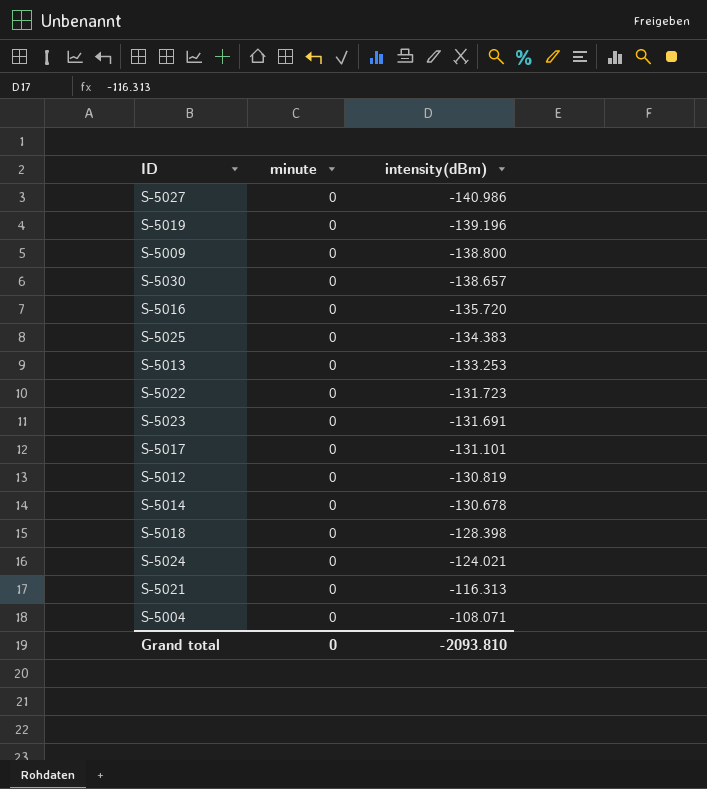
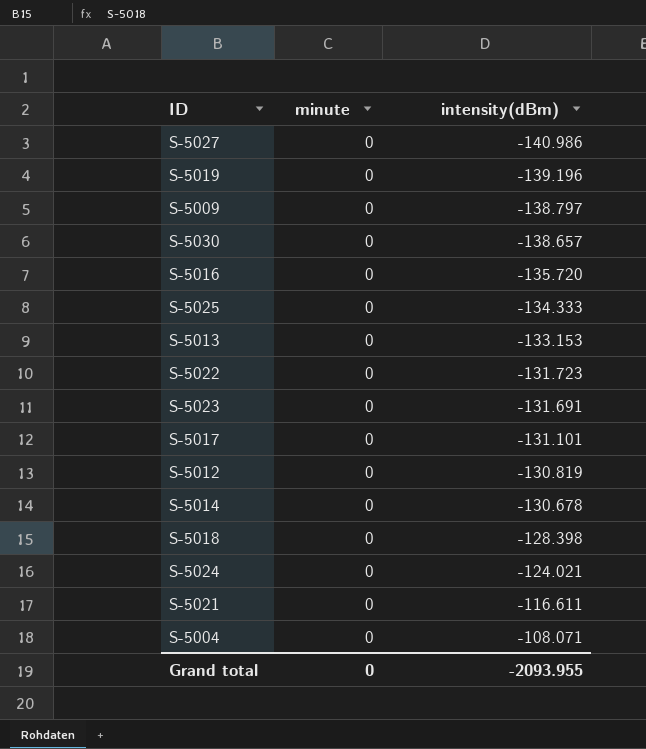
S-5009 | intensity(dBm): -138.800 -> -138.797
S-5025 | intensity(dBm): -134.383 -> -134.333
S-5013 | intensity(dBm): -133.253 -> -133.153
S-5021 | intensity(dBm): -116.313 -> -116.611
Grand total | intensity(dBm): -2093.810 -> -2093.955

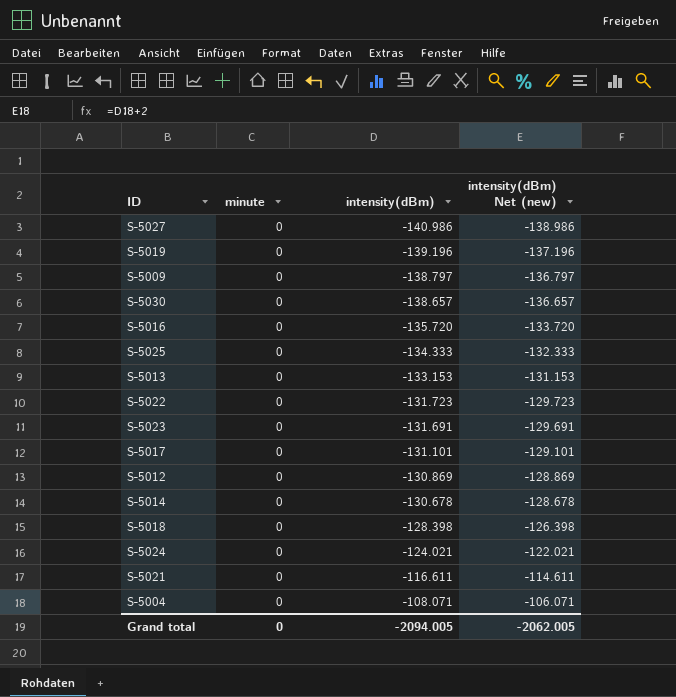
column intensity(dBm) Net (new) | formula: none -> [intensity(dBm)] + 2
S-5012 | intensity(dBm): -130.819 -> -130.869
Grand total | intensity(dBm): -2093.955 -> -2094.005

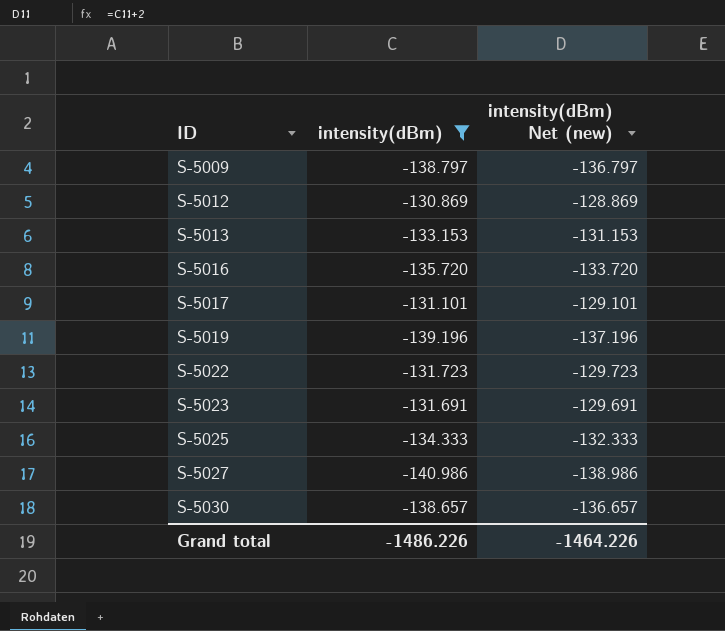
filter: none -> intensity(dBm) <= -130.869
row order: intensity(dBm) ascending -> ID ascending
column minute | position: 2 -> none
Grand total | intensity(dBm): -2094.005 -> -1486.226
Grand total | intensity(dBm) Net (new): -2062.005 -> -1464.226

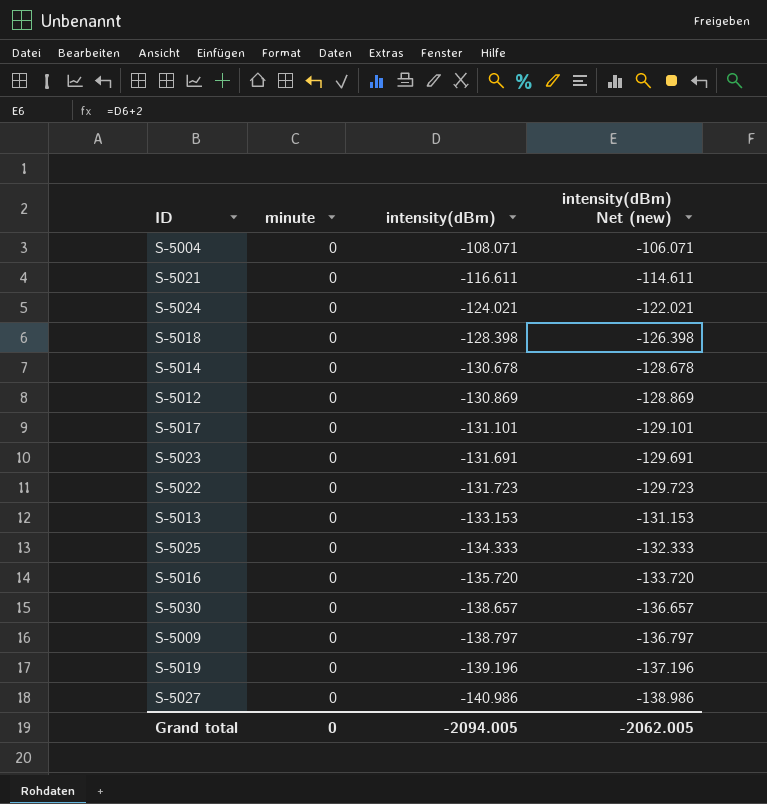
filter: intensity(dBm) <= -130.869 -> none
row order: ID ascending -> intensity(dBm) descending
column minute | position: none -> 2
Grand total | intensity(dBm): -1486.226 -> -2094.005
Grand total | intensity(dBm) Net (new): -1464.226 -> -2062.005

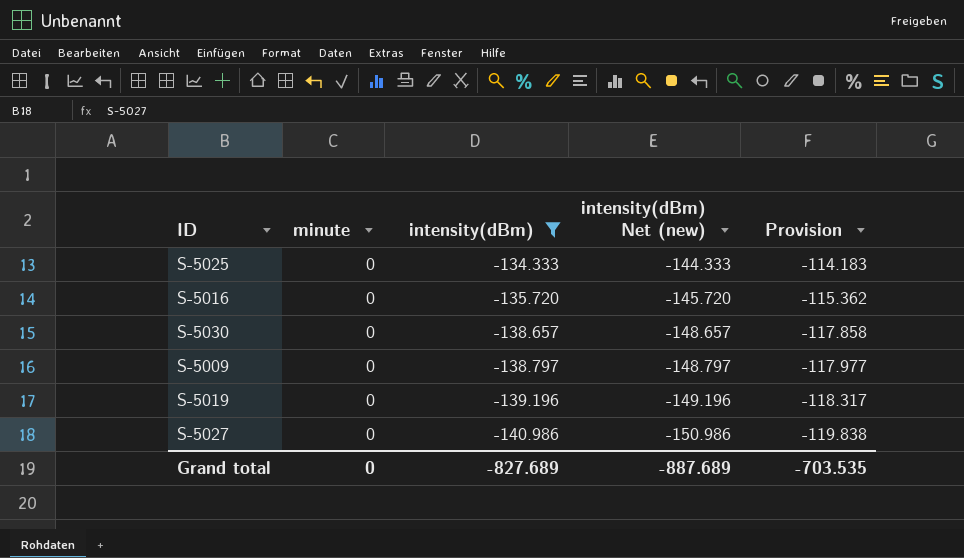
filter: none -> intensity(dBm) <= -134.333
column intensity(dBm) Net (new) | formula: [intensity(dBm)] + 2 -> [intensity(dBm)] - 10
column Provision | formula: none -> [intensity(dBm)] * 0.85
Grand total | intensity(dBm): -2094.005 -> -827.689
Grand total | intensity(dBm) Net (new): -2062.005 -> -887.689

